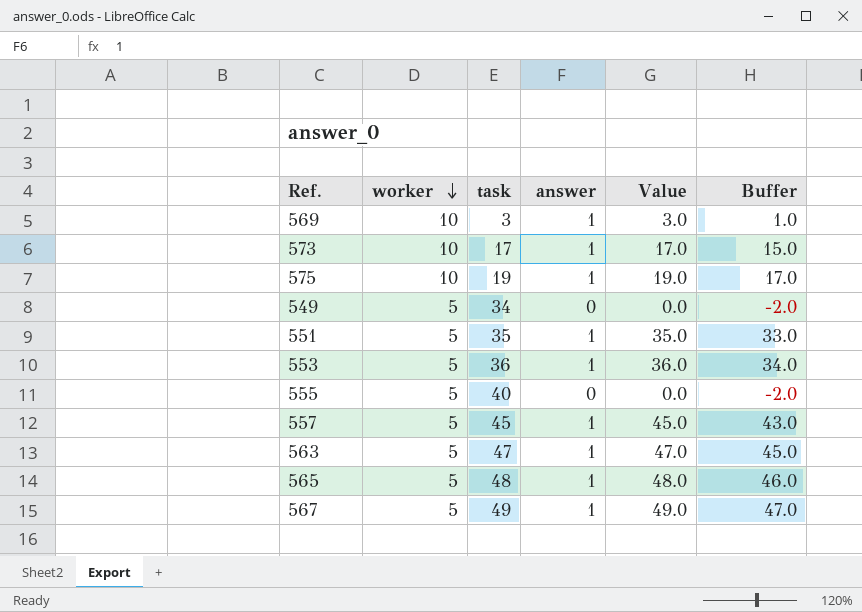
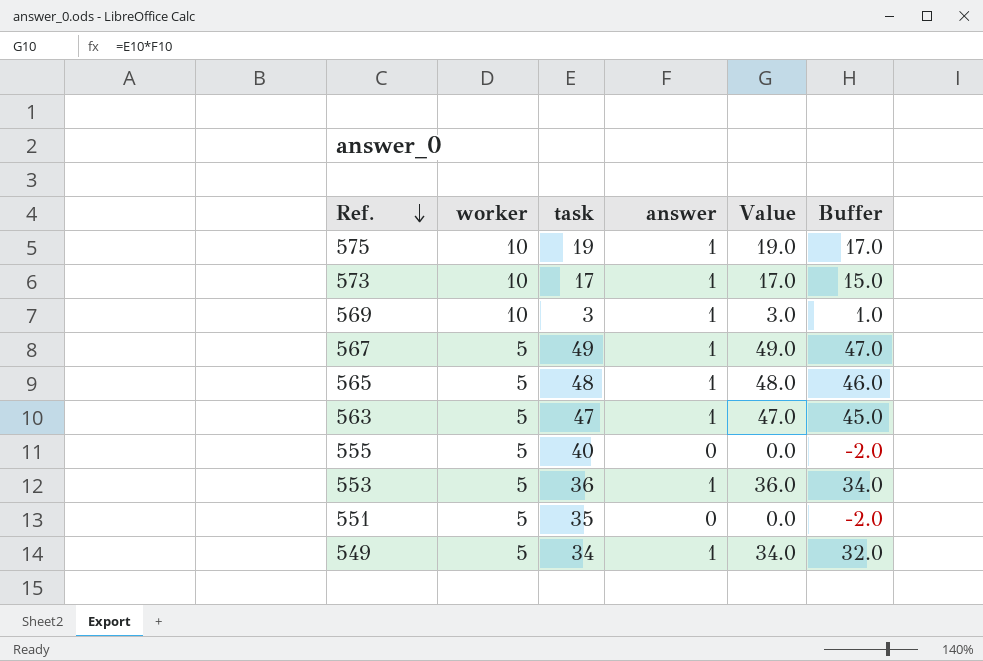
row order: worker descending -> Ref. descending
row 557: 5 | 45 | 1 | 45.0 | 43.0 -> none
551 | answer: 1 -> 0
551 | Value: 35.0 -> 0.0
551 | Buffer: 33.0 -> -2.0
549 | answer: 0 -> 1
549 | Value: 0.0 -> 34.0
549 | Buffer: -2.0 -> 32.0

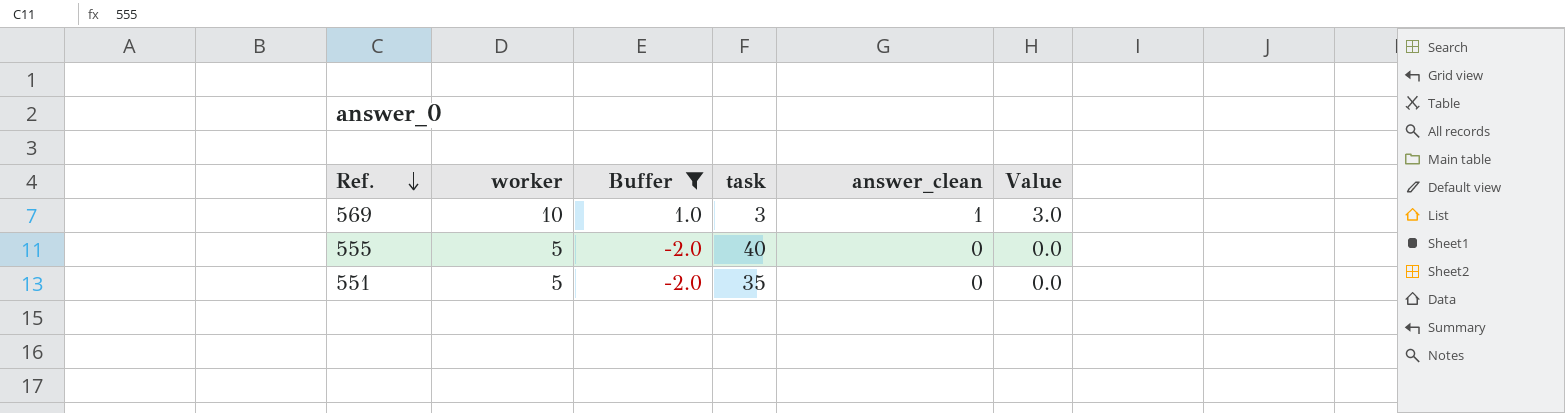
filter: none -> Buffer <= 1.0
column Buffer | position: 6 -> 3
column name: answer -> answer_clean

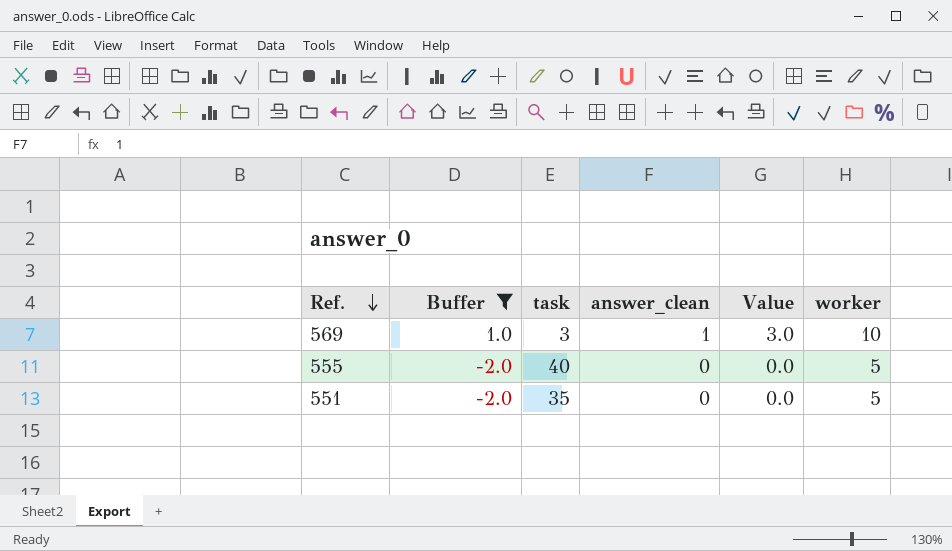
column worker | position: 2 -> 6

